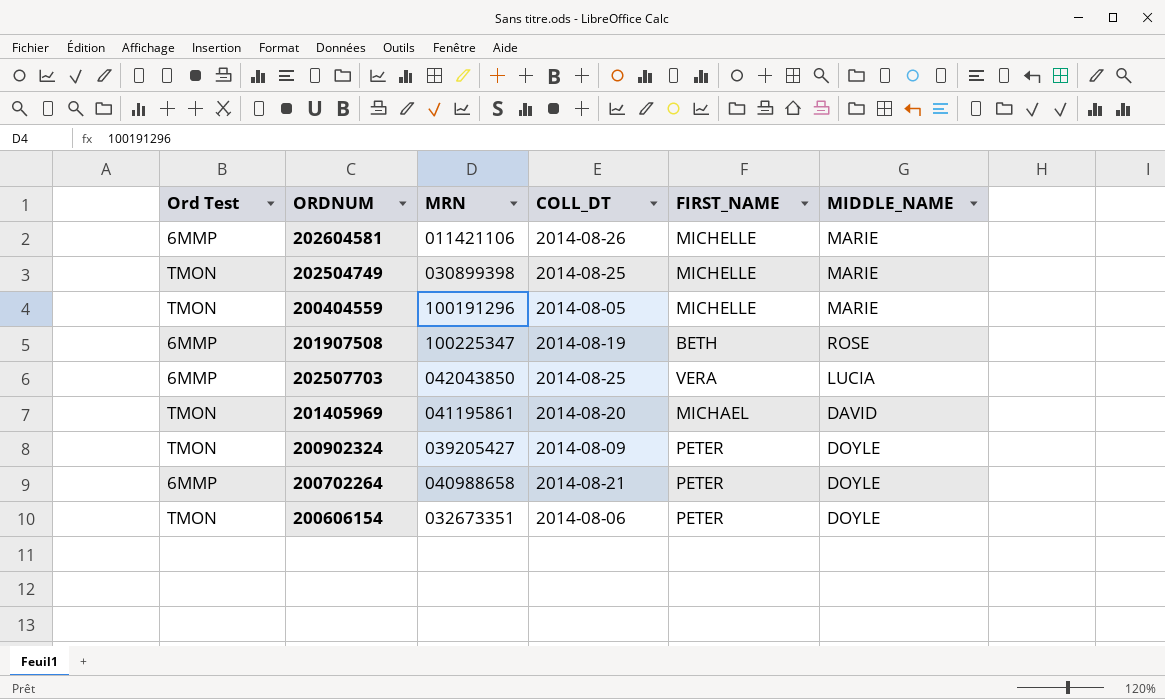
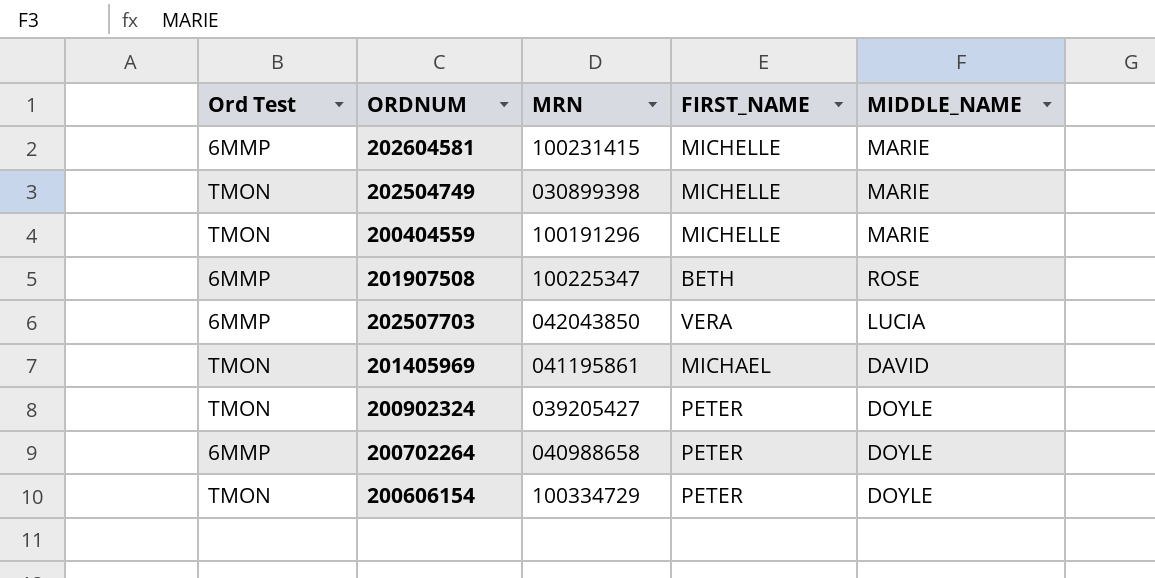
column COLL_DT | position: 4 -> none
202604581 | MRN: 011421106 -> 100231415
200606154 | MRN: 032673351 -> 100334729

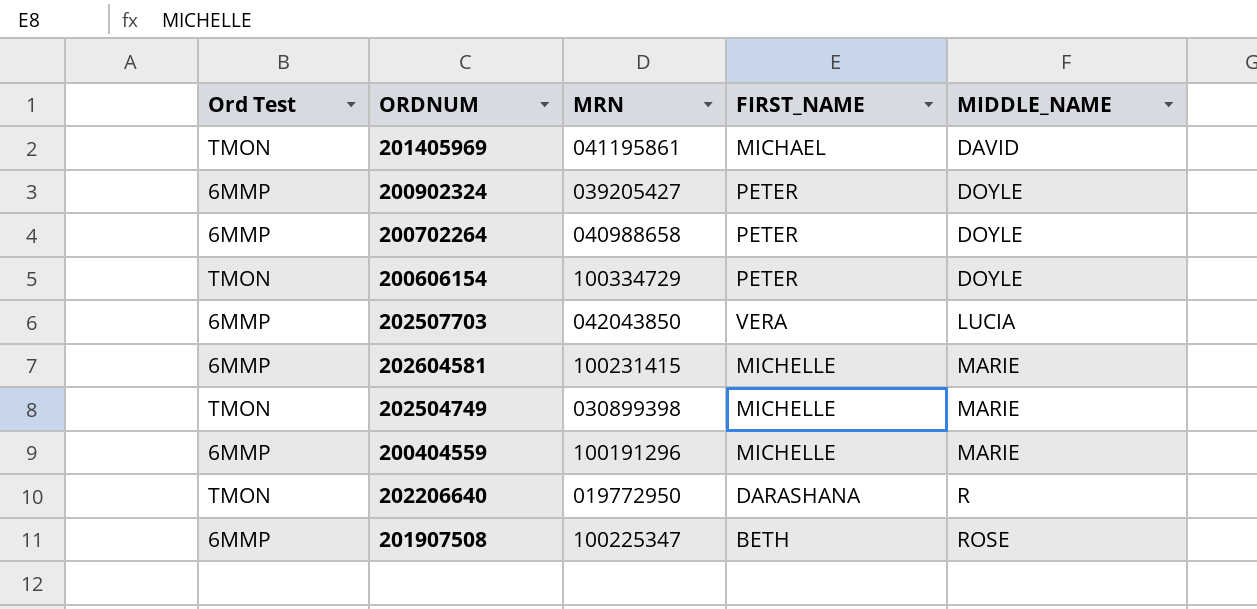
row order: none -> MIDDLE_NAME ascending
200902324 | Ord Test: TMON -> 6MMP
200404559 | Ord Test: TMON -> 6MMP
row 202206640: none -> TMON | 019772950 | DARASHANA | R

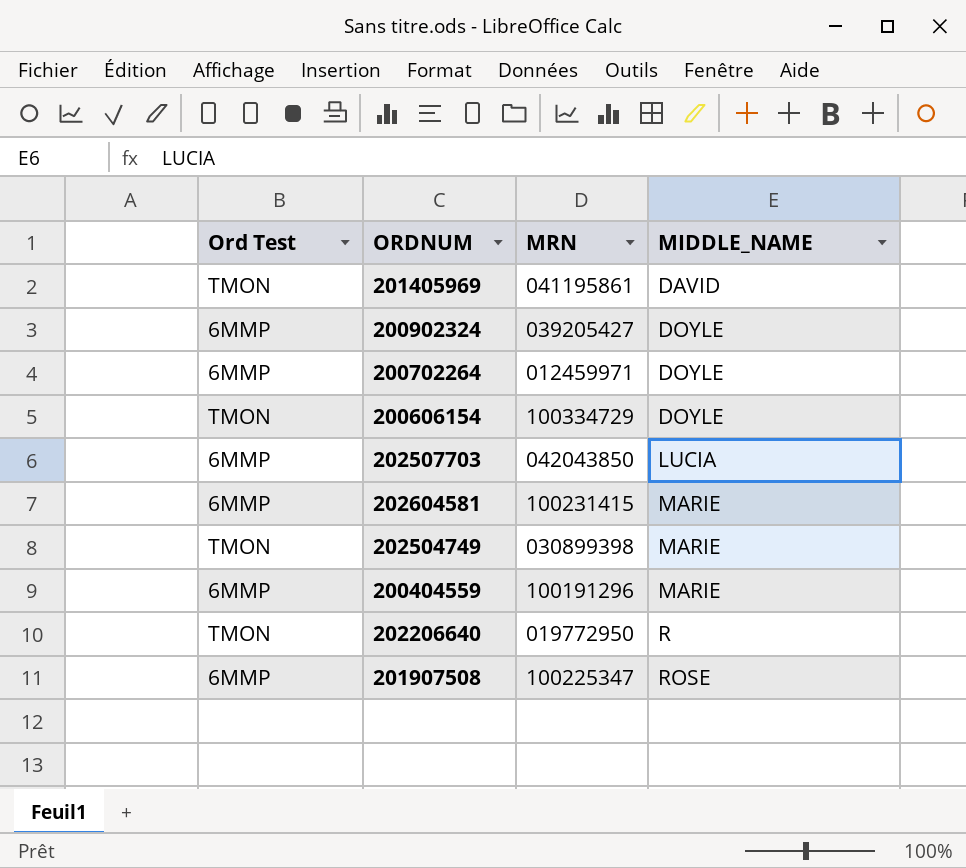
column FIRST_NAME | position: 4 -> none
200702264 | MRN: 040988658 -> 012459971

